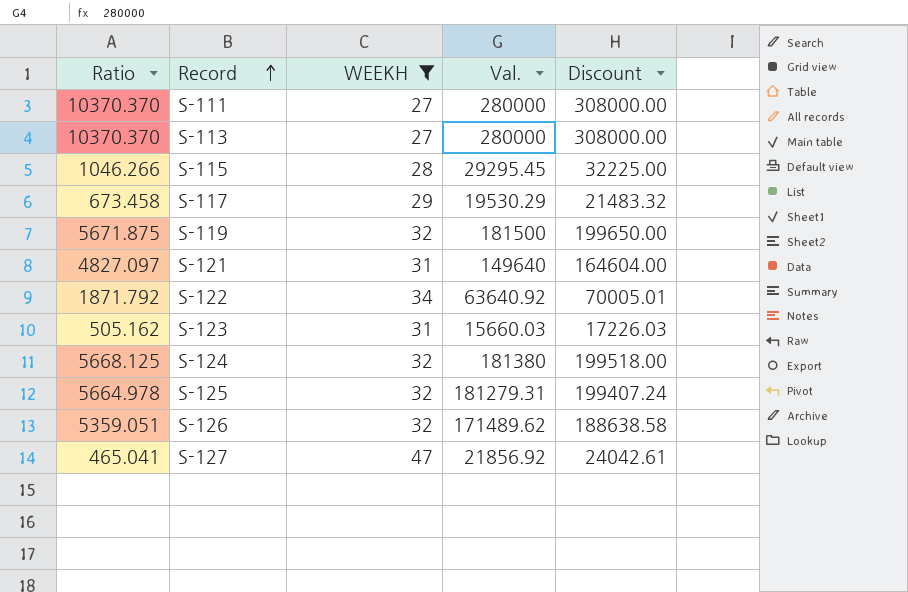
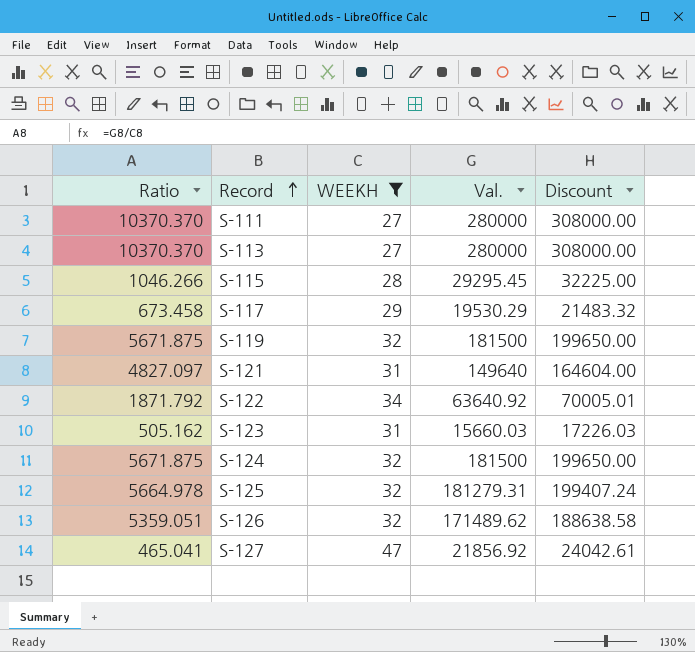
S-124 | Ratio: 5668.125 -> 5671.875
S-124 | Val.: 181380 -> 181500
S-124 | Discount: 199518.00 -> 199650.00

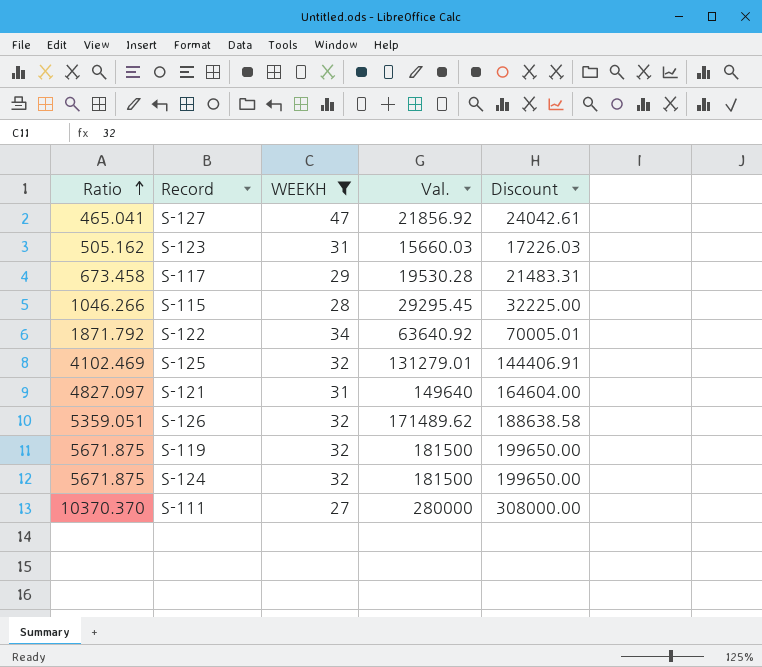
row order: Record ascending -> Ratio ascending
row S-113: 10370.370 | 27 | 280000 | 308000.00 -> none
S-117 | Val.: 19530.29 -> 19530.28
S-117 | Discount: 21483.32 -> 21483.31
S-125 | Ratio: 5664.978 -> 4102.469
S-125 | Val.: 181279.31 -> 131279.01
S-125 | Discount: 199407.24 -> 144406.91

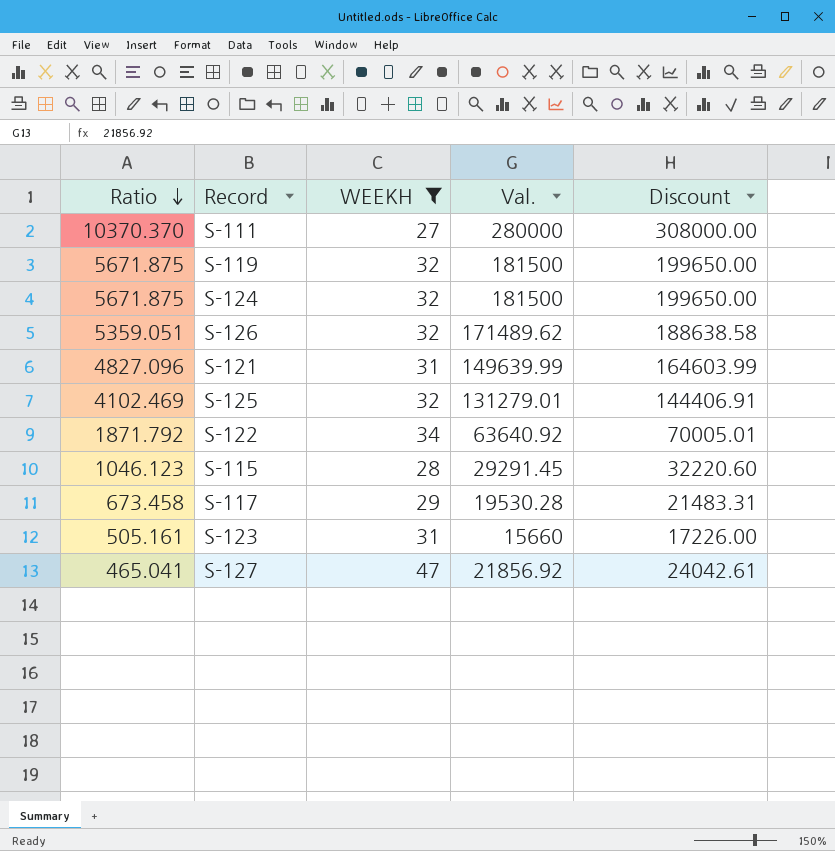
row order: Ratio ascending -> Ratio descending
S-121 | Ratio: 4827.097 -> 4827.096
S-121 | Val.: 149640 -> 149639.99
S-121 | Discount: 164604.00 -> 164603.99
S-115 | Ratio: 1046.266 -> 1046.123
S-115 | Val.: 29295.45 -> 29291.45
S-115 | Discount: 32225.00 -> 32220.60
S-123 | Ratio: 505.162 -> 505.161
S-123 | Val.: 15660.03 -> 15660
S-123 | Discount: 17226.03 -> 17226.00

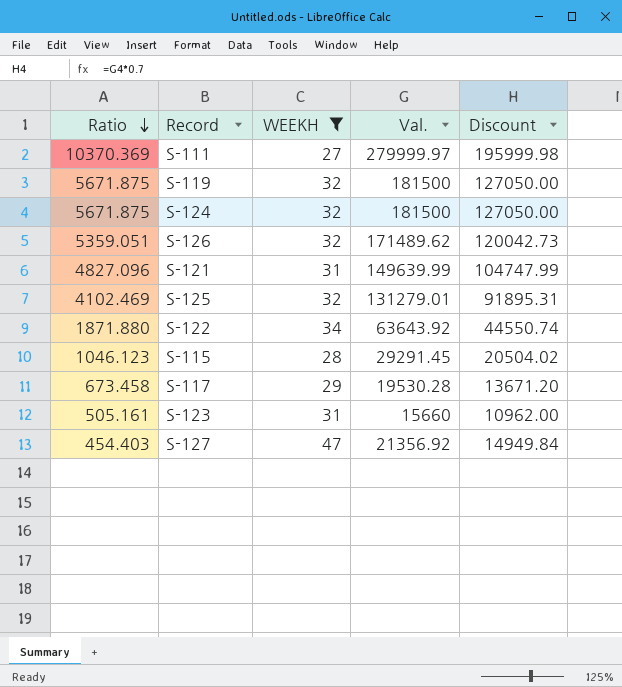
column Discount | formula: [Val.] * 1.1 -> [Val.] * 0.7
S-111 | Ratio: 10370.370 -> 10370.369
S-111 | Val.: 280000 -> 279999.97
S-122 | Ratio: 1871.792 -> 1871.880
S-122 | Val.: 63640.92 -> 63643.92
S-127 | Ratio: 465.041 -> 454.403
S-127 | Val.: 21856.92 -> 21356.92

